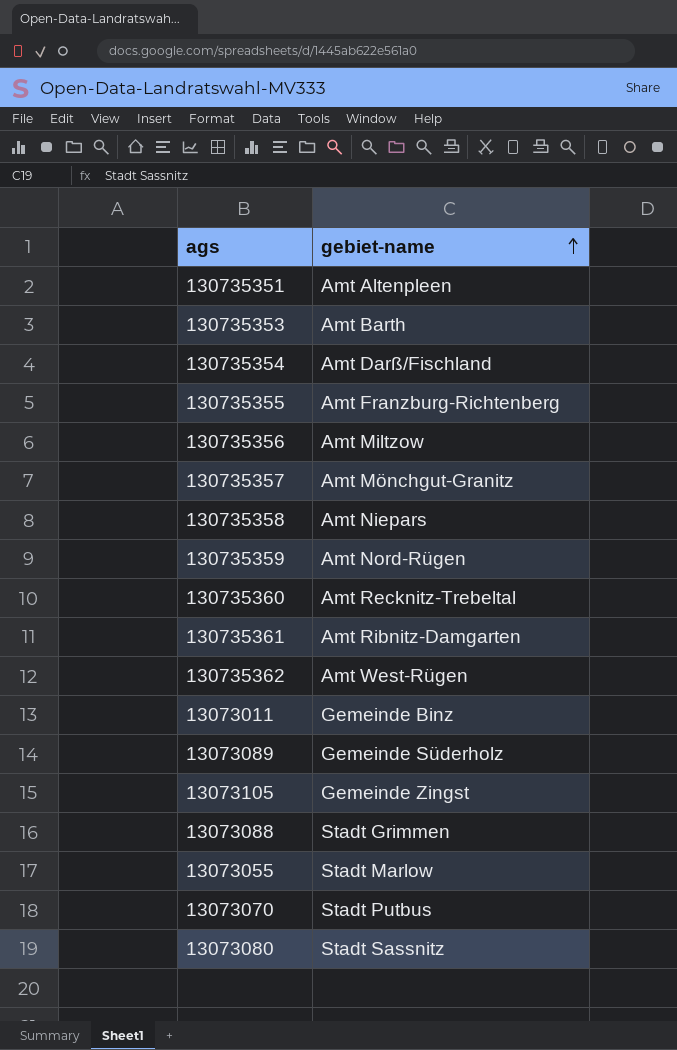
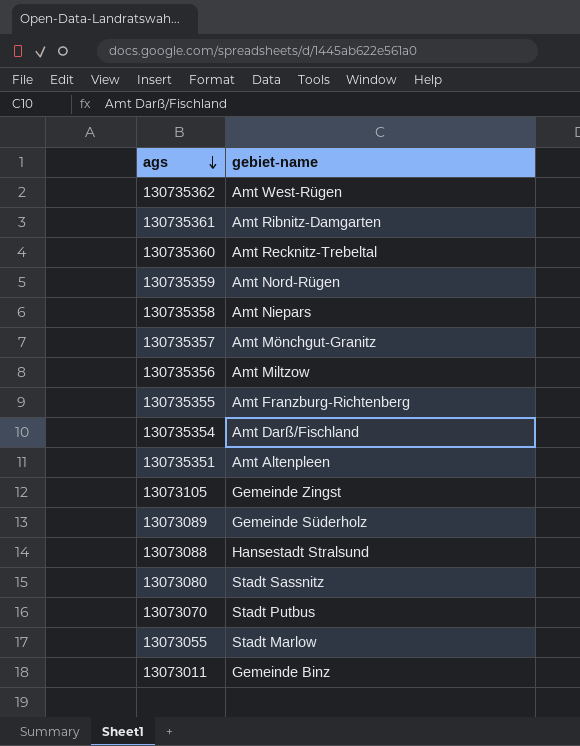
row order: gebiet-name ascending -> ags descending
row 130735353: Amt Barth -> none
13073088 | gebiet-name: Stadt Grimmen -> Hansestadt Stralsund

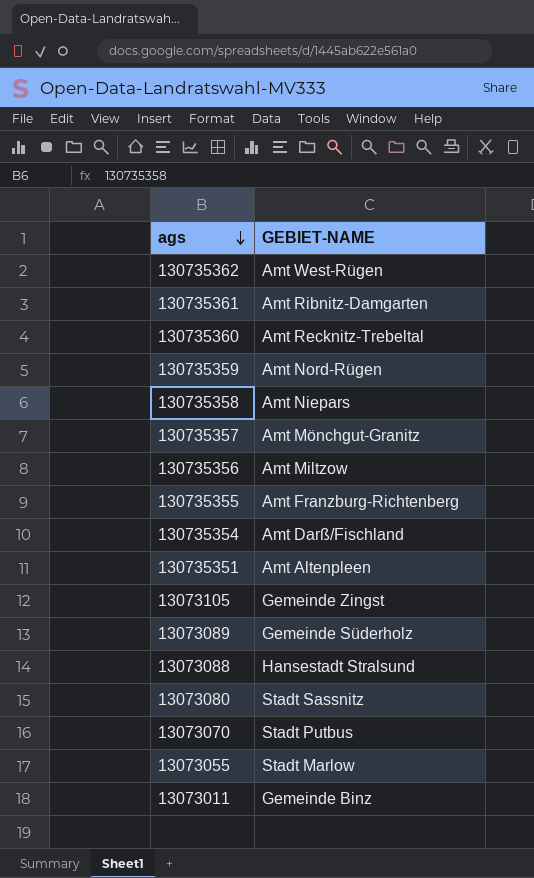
column name: gebiet-name -> GEBIET-NAME

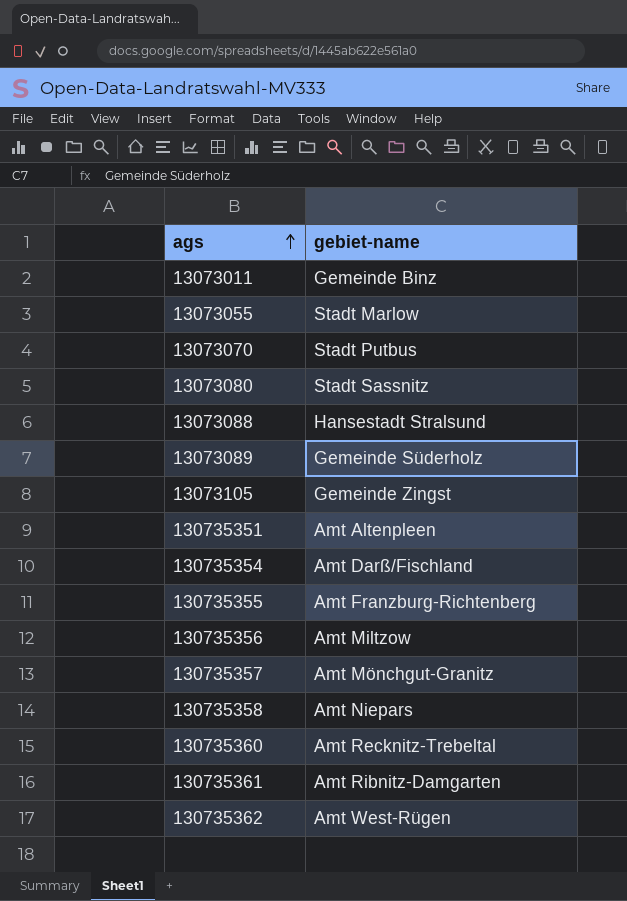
row order: ags descending -> ags ascending
column name: GEBIET-NAME -> gebiet-name
row 130735359: Amt Nord-Rügen -> none

